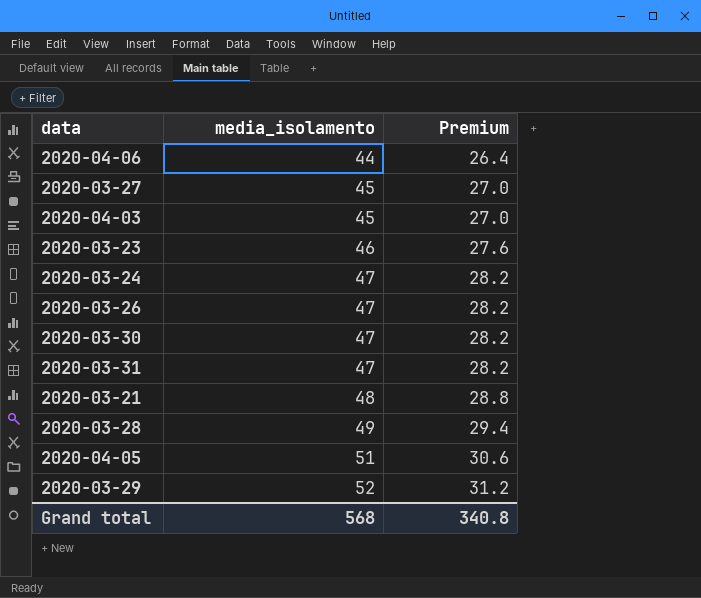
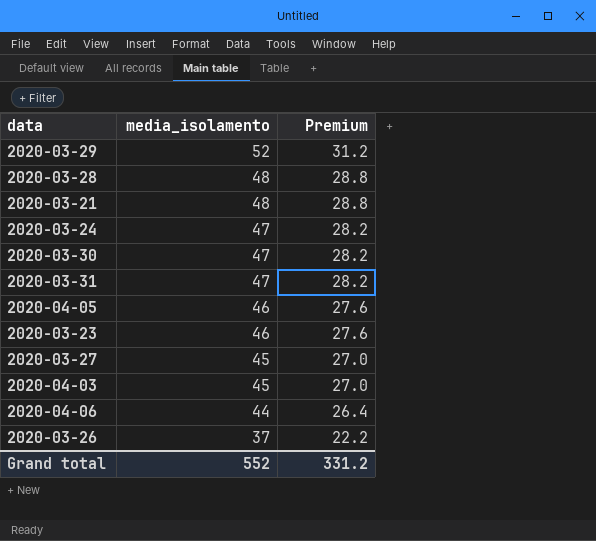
row order: media_isolamento ascending -> media_isolamento descending
2020-03-28 | media_isolamento: 49 -> 48
2020-03-28 | Premium: 29.4 -> 28.8
2020-04-05 | media_isolamento: 51 -> 46
2020-04-05 | Premium: 30.6 -> 27.6
2020-03-26 | media_isolamento: 47 -> 37
2020-03-26 | Premium: 28.2 -> 22.2
Grand total | media_isolamento: 568 -> 552
Grand total | Premium: 340.8 -> 331.2

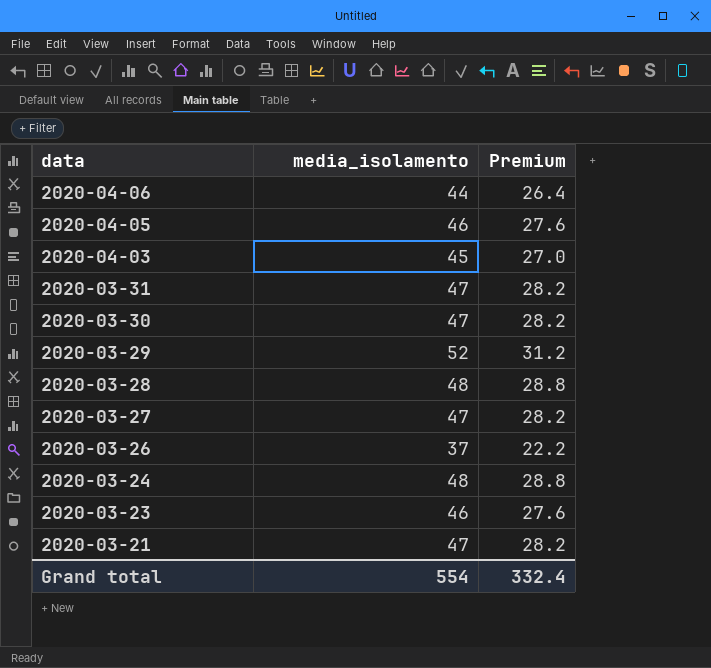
row order: media_isolamento descending -> data descending
2020-03-27 | media_isolamento: 45 -> 47
2020-03-27 | Premium: 27.0 -> 28.2
2020-03-24 | media_isolamento: 47 -> 48
2020-03-24 | Premium: 28.2 -> 28.8
2020-03-21 | media_isolamento: 48 -> 47
2020-03-21 | Premium: 28.8 -> 28.2
Grand total | media_isolamento: 552 -> 554
Grand total | Premium: 331.2 -> 332.4

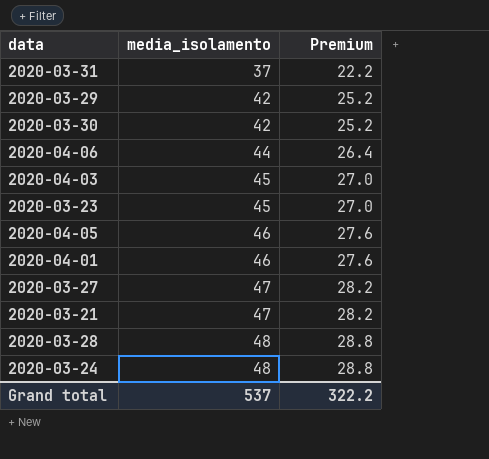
row order: data descending -> media_isolamento ascending
row 2020-03-26: 37 | 22.2 -> none
2020-03-31 | media_isolamento: 47 -> 37
2020-03-31 | Premium: 28.2 -> 22.2
2020-03-29 | media_isolamento: 52 -> 42
2020-03-29 | Premium: 31.2 -> 25.2
2020-03-30 | media_isolamento: 47 -> 42
2020-03-30 | Premium: 28.2 -> 25.2
2020-03-23 | media_isolamento: 46 -> 45
2020-03-23 | Premium: 27.6 -> 27.0
row 2020-04-01: none -> 46 | 27.6
Grand total | media_isolamento: 554 -> 537
Grand total | Premium: 332.4 -> 322.2

